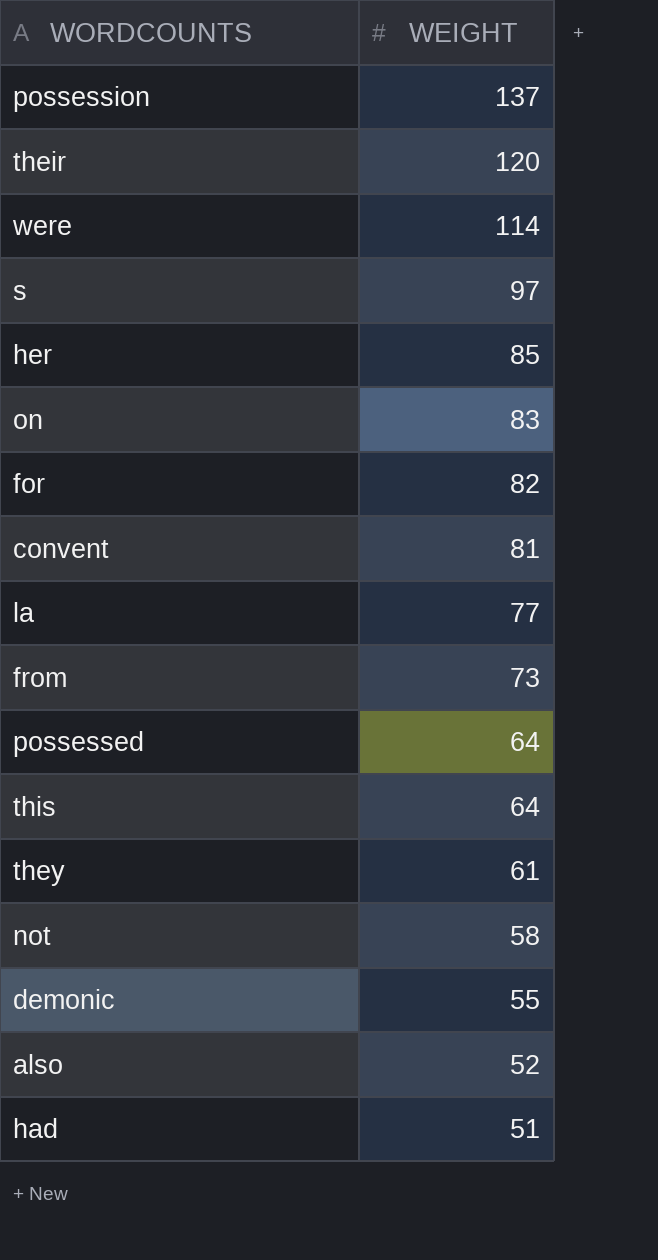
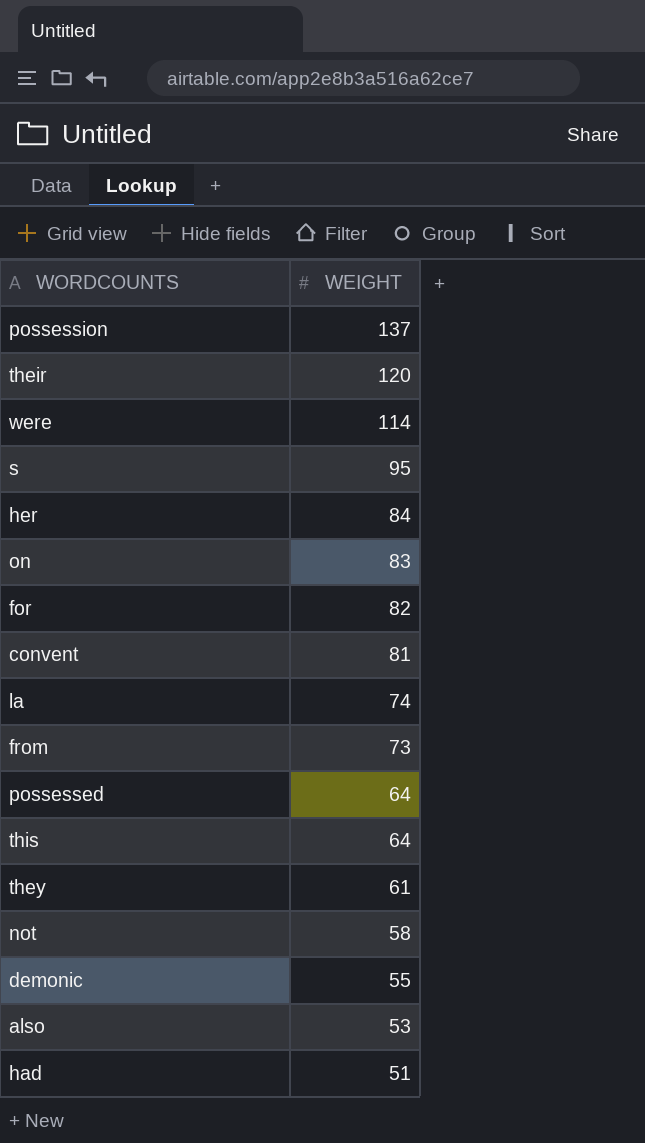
s | WEIGHT: 97 -> 95
her | WEIGHT: 85 -> 84
la | WEIGHT: 77 -> 74
also | WEIGHT: 52 -> 53

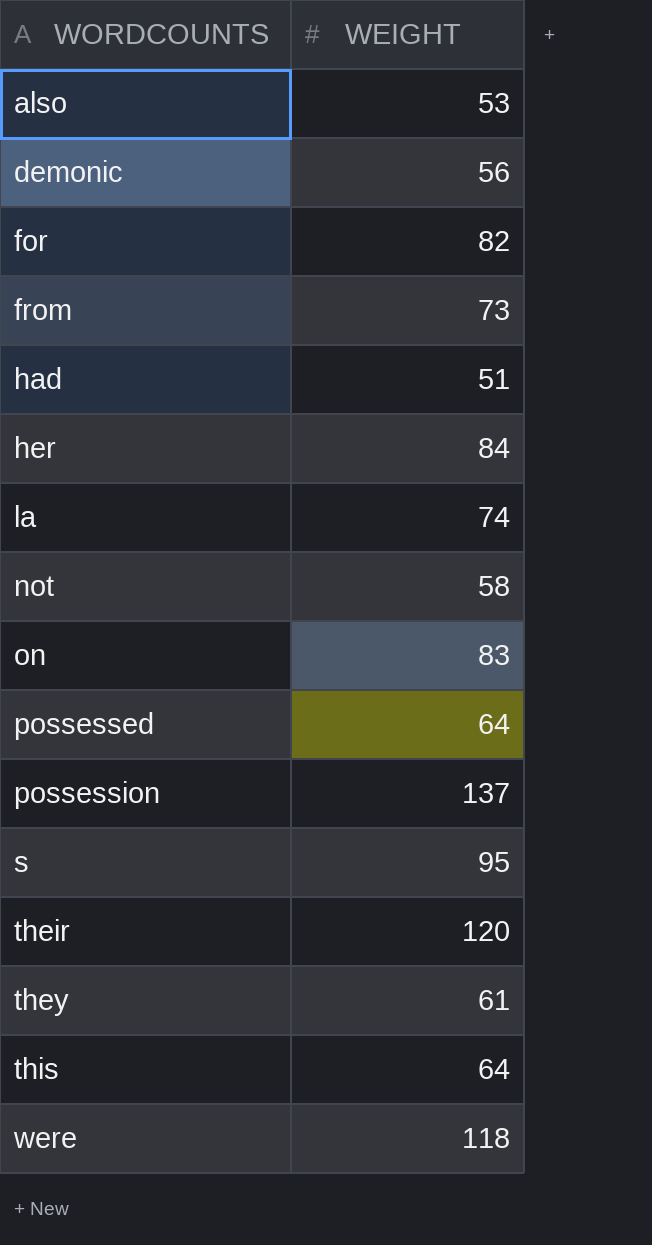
row order: WEIGHT descending -> WORDCOUNTS ascending
row convent: 81 -> none
demonic | WEIGHT: 55 -> 56
were | WEIGHT: 114 -> 118

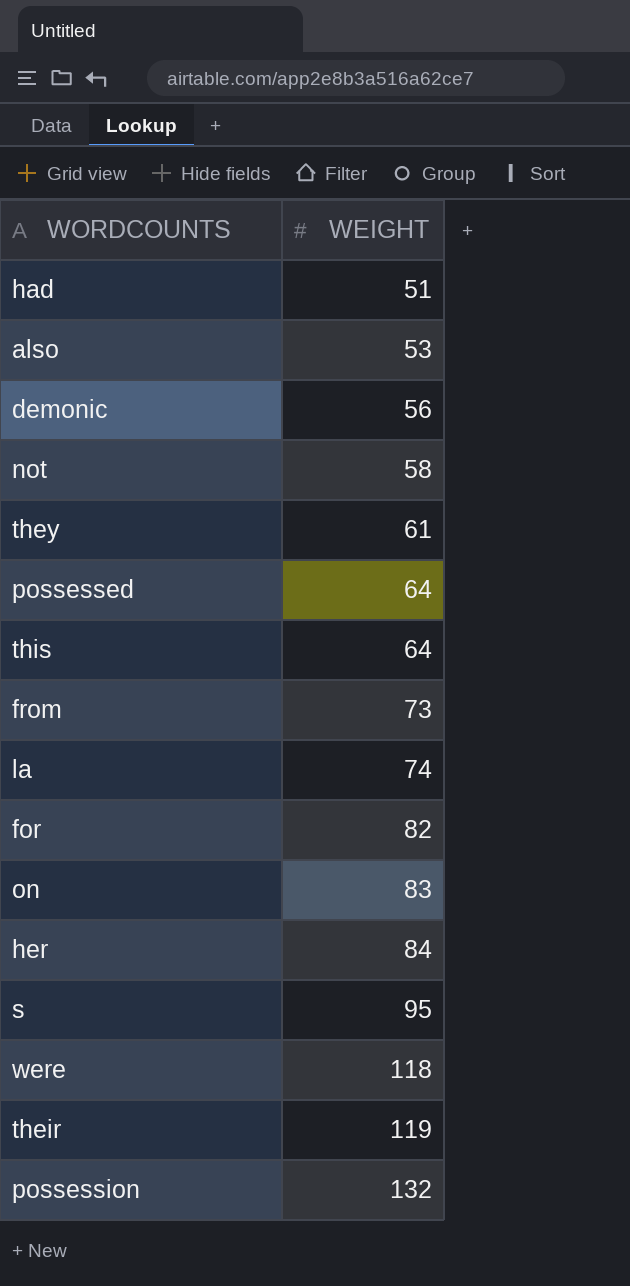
row order: WORDCOUNTS ascending -> WEIGHT ascending
their | WEIGHT: 120 -> 119
possession | WEIGHT: 137 -> 132

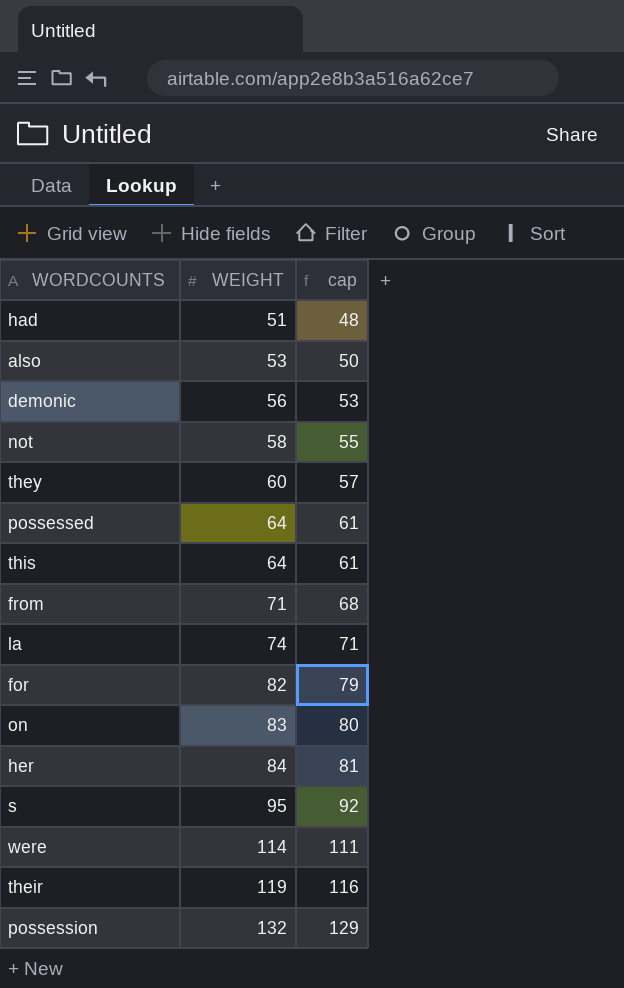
column cap | formula: none -> [WEIGHT] - 3
they | WEIGHT: 61 -> 60
from | WEIGHT: 73 -> 71
were | WEIGHT: 118 -> 114

